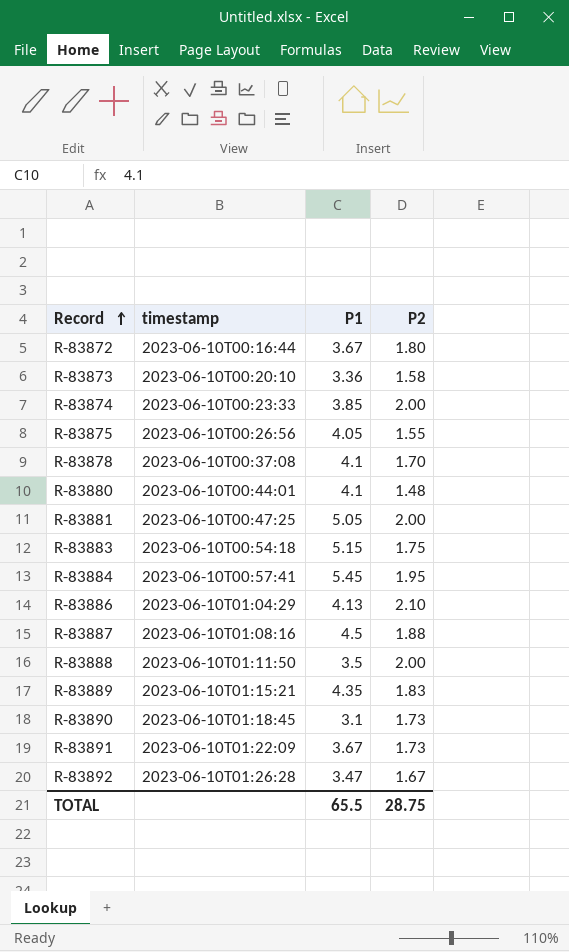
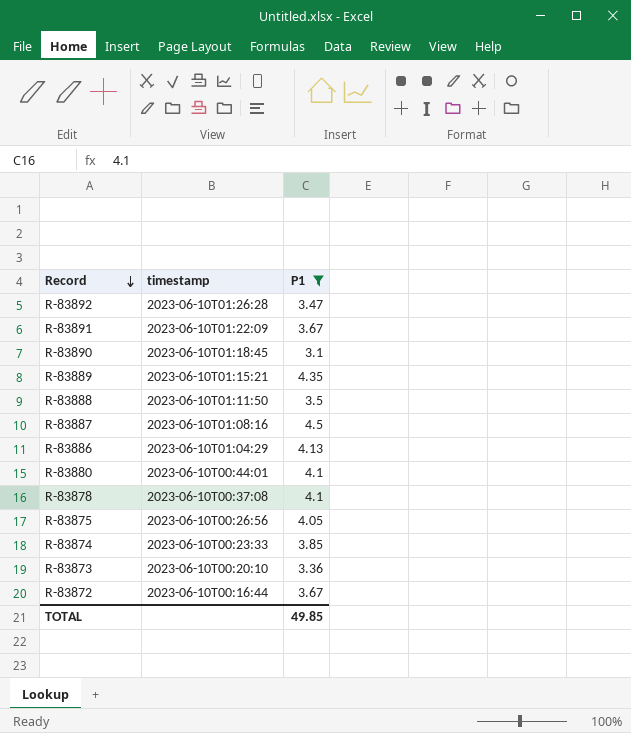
filter: none -> P1 <= 4.5
row order: Record ascending -> Record descending
column P2 | position: 4 -> none
TOTAL | P1: 65.5 -> 49.85

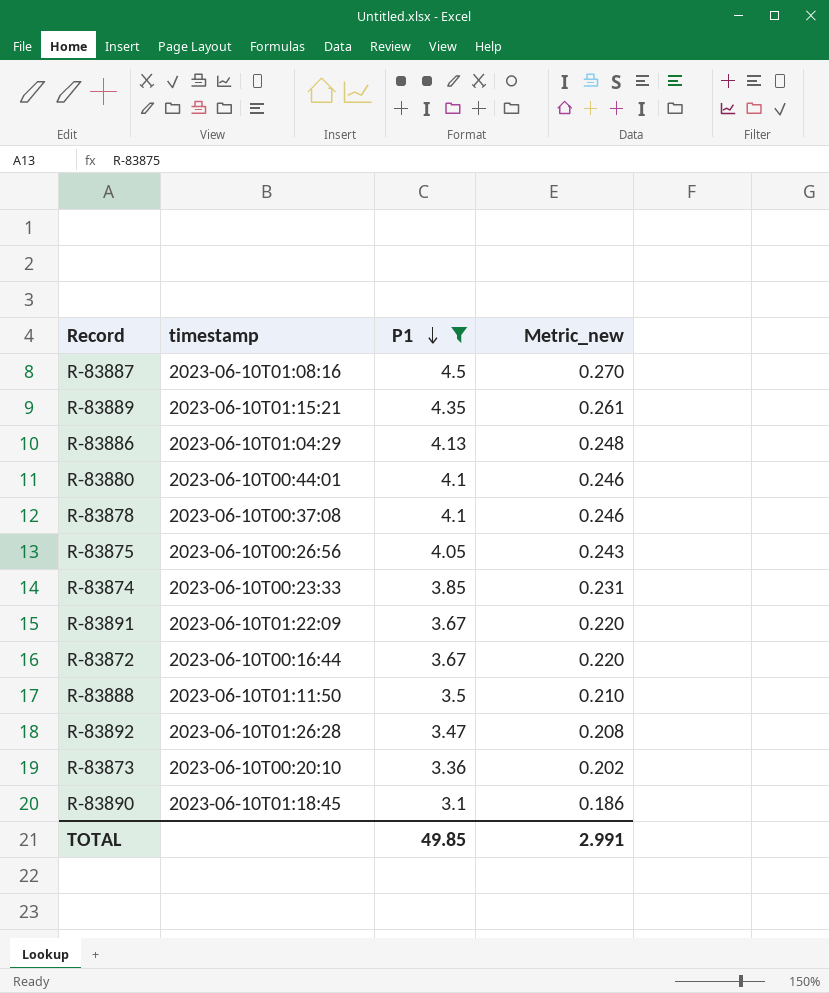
row order: Record descending -> P1 descending
column Metric_new | formula: none -> [P1] * 0.06

